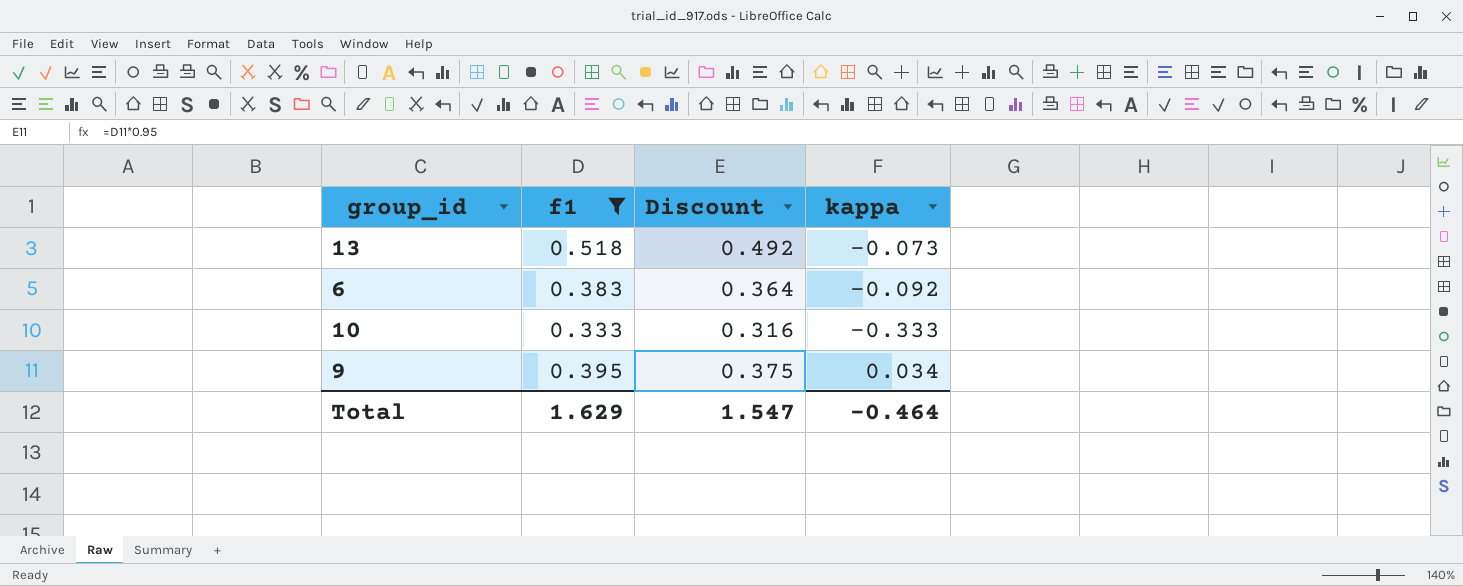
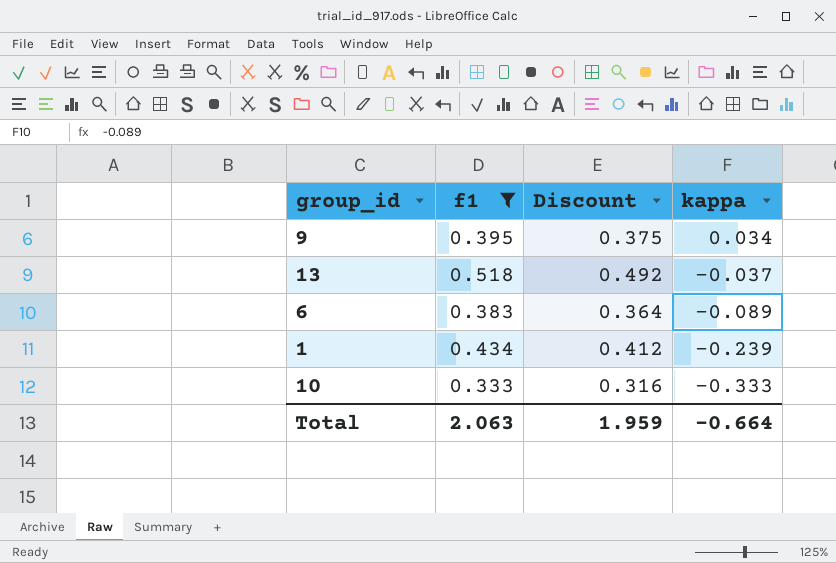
row order: none -> kappa descending
13 | kappa: -0.073 -> -0.037
6 | kappa: -0.092 -> -0.089
row 1: none -> 0.434 | 0.412 | -0.239
Total | f1: 1.629 -> 2.063
Total | Discount: 1.547 -> 1.959
Total | kappa: -0.464 -> -0.664

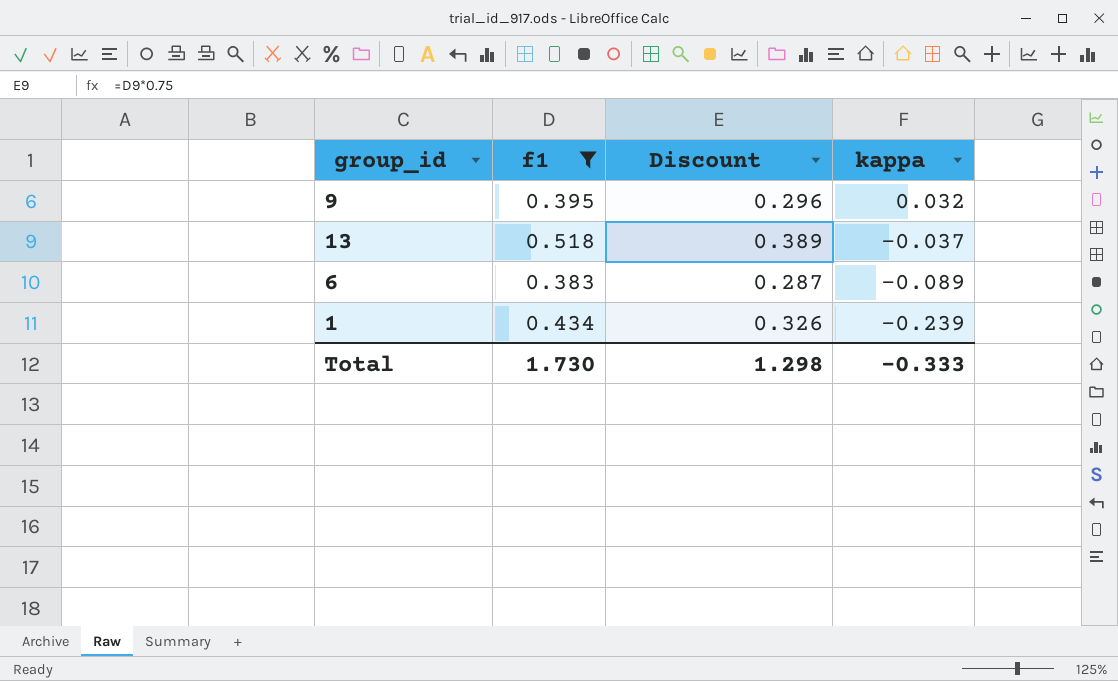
column Discount | formula: [f1] * 0.95 -> [f1] * 0.75
row 10: 0.333 | 0.316 | -0.333 -> none
9 | kappa: 0.034 -> 0.032
Total | f1: 2.063 -> 1.730
Total | Discount: 1.959 -> 1.298
Total | kappa: -0.664 -> -0.333

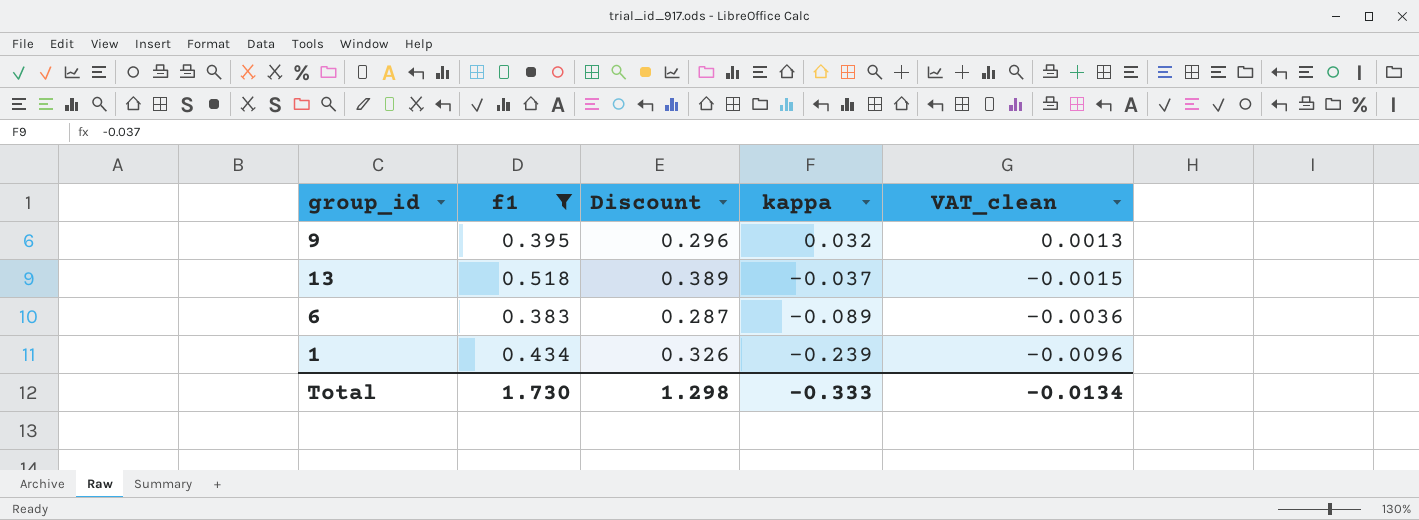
column VAT_clean | formula: none -> [kappa] * 0.04

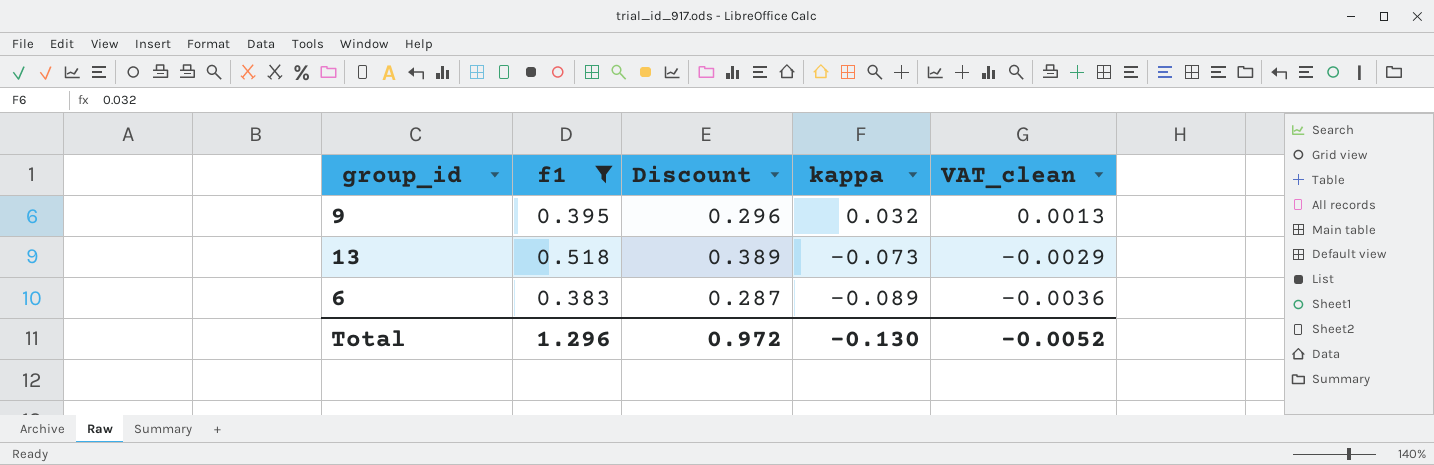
row 1: 0.434 | 0.326 | -0.239 | -0.0096 -> none
13 | kappa: -0.037 -> -0.073
13 | VAT_clean: -0.0015 -> -0.0029
Total | f1: 1.730 -> 1.296
Total | Discount: 1.298 -> 0.972
Total | kappa: -0.333 -> -0.130
Total | VAT_clean: -0.0134 -> -0.0052

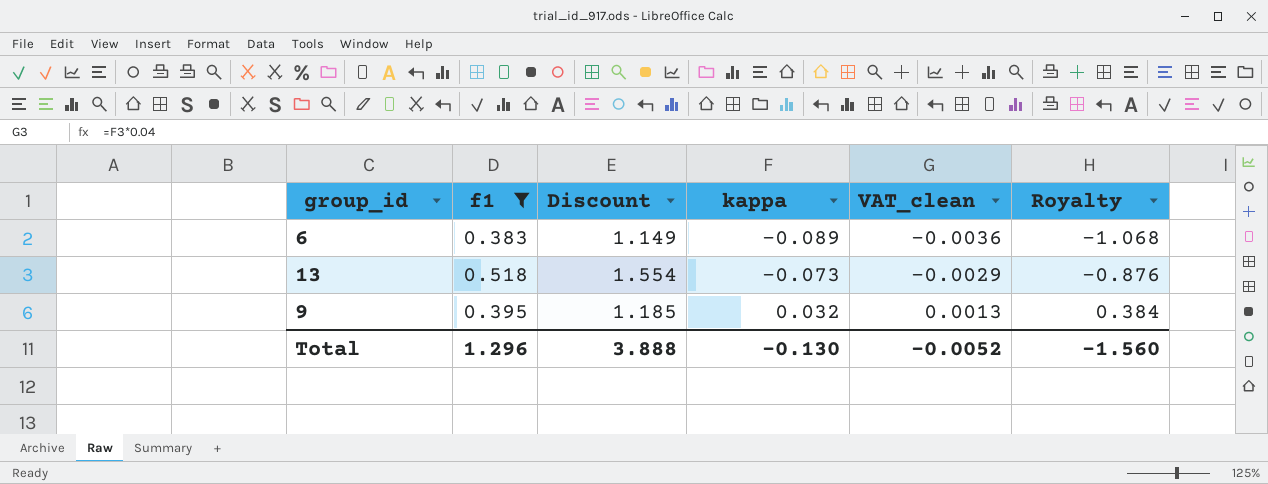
row order: kappa descending -> kappa ascending
column Discount | formula: [f1] * 0.75 -> [f1] * 3
column Royalty | formula: none -> [kappa] * 12
Total | Discount: 0.972 -> 3.888

